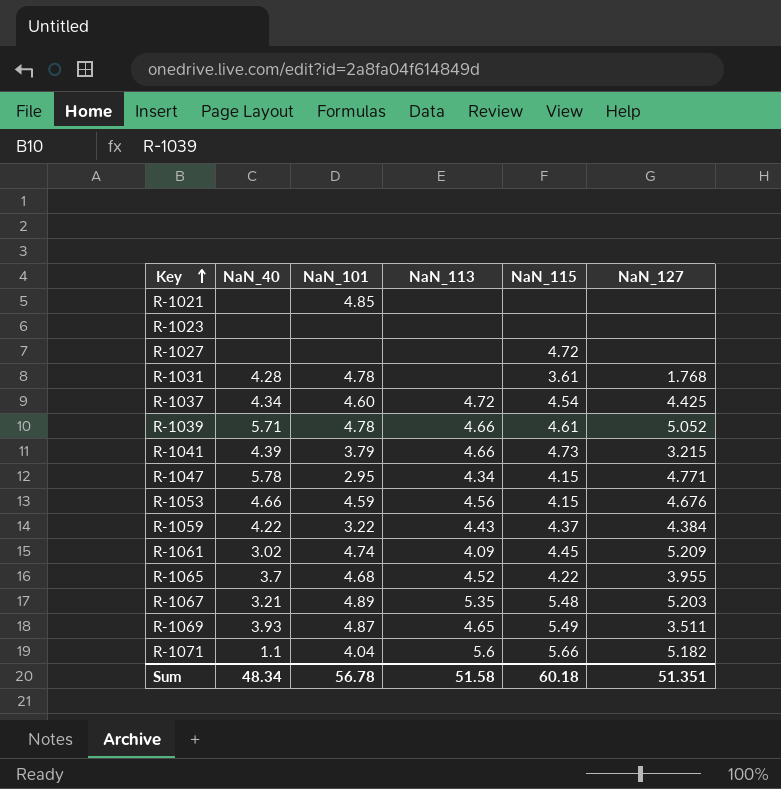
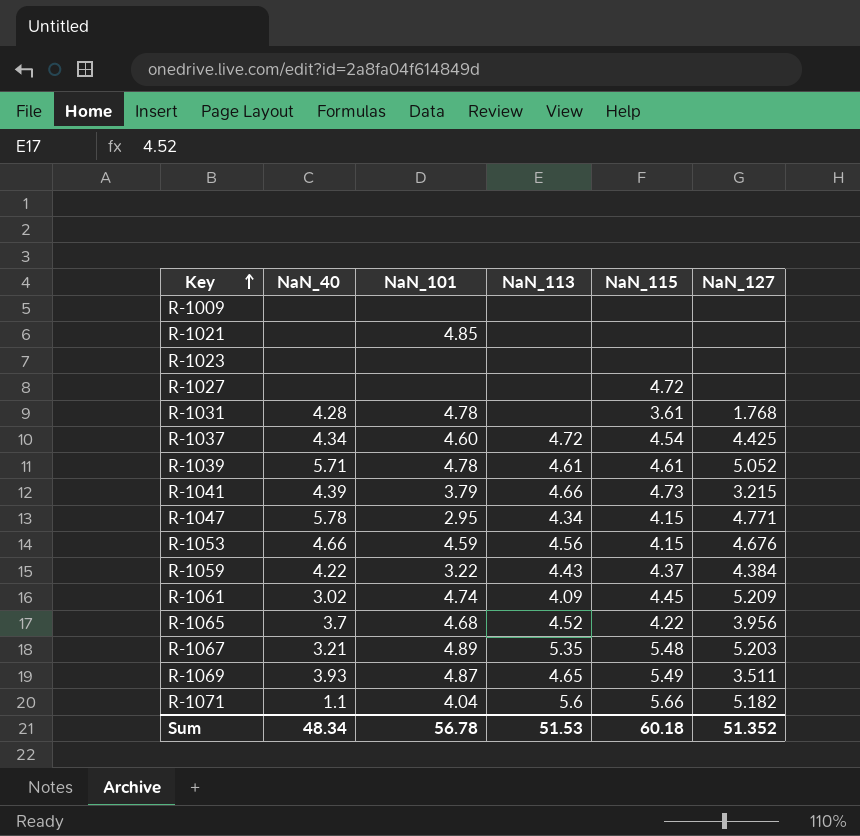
row R-1009: none -> none | none | none | none | none
R-1039 | NaN_113: 4.66 -> 4.61
R-1065 | NaN_127: 3.955 -> 3.956
Sum | NaN_113: 51.58 -> 51.53
Sum | NaN_127: 51.351 -> 51.352

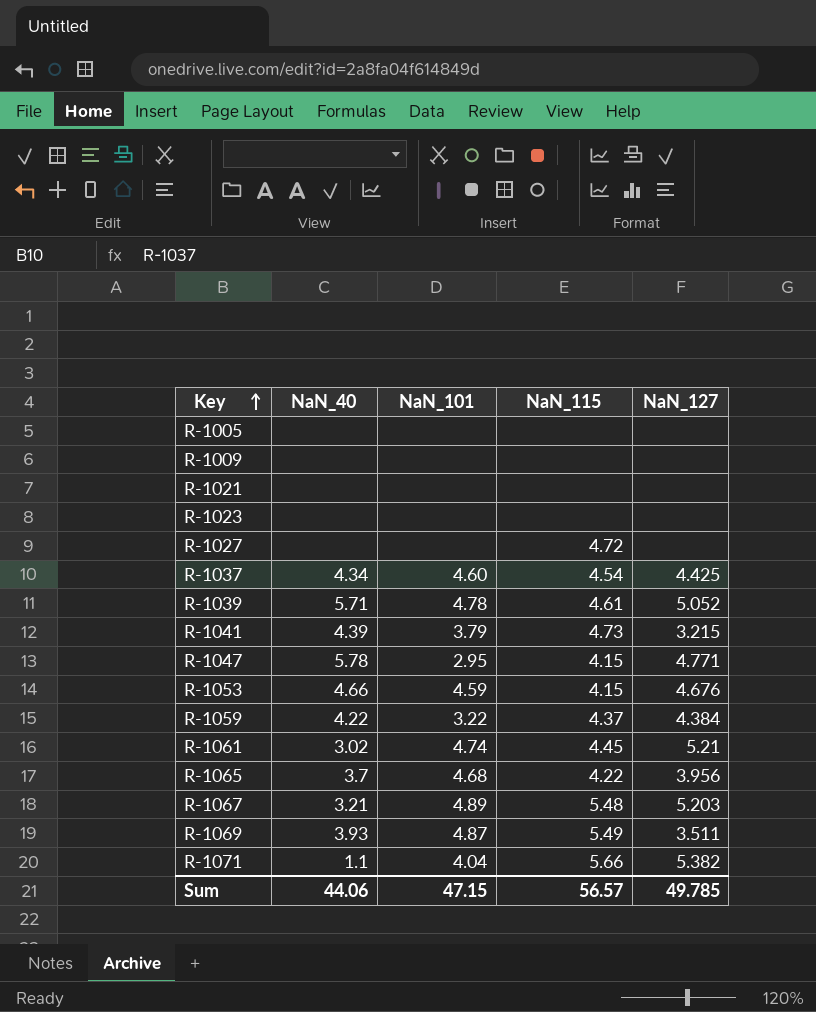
column NaN_113 | position: 4 -> none
row R-1031: 4.28 | 4.78 | none | 3.61 | 1.768 -> none
row R-1005: none -> none | none | none | none
R-1021 | NaN_101: 4.85 -> none
R-1061 | NaN_127: 5.209 -> 5.21
R-1071 | NaN_127: 5.182 -> 5.382
Sum | NaN_40: 48.34 -> 44.06
Sum | NaN_101: 56.78 -> 47.15
Sum | NaN_115: 60.18 -> 56.57
Sum | NaN_127: 51.352 -> 49.785

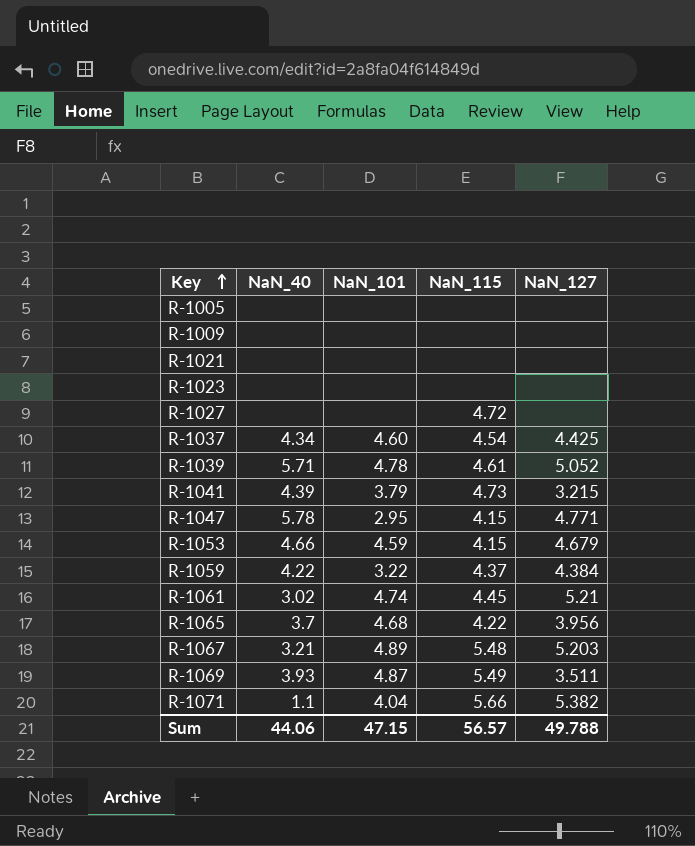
R-1053 | NaN_127: 4.676 -> 4.679
Sum | NaN_127: 49.785 -> 49.788

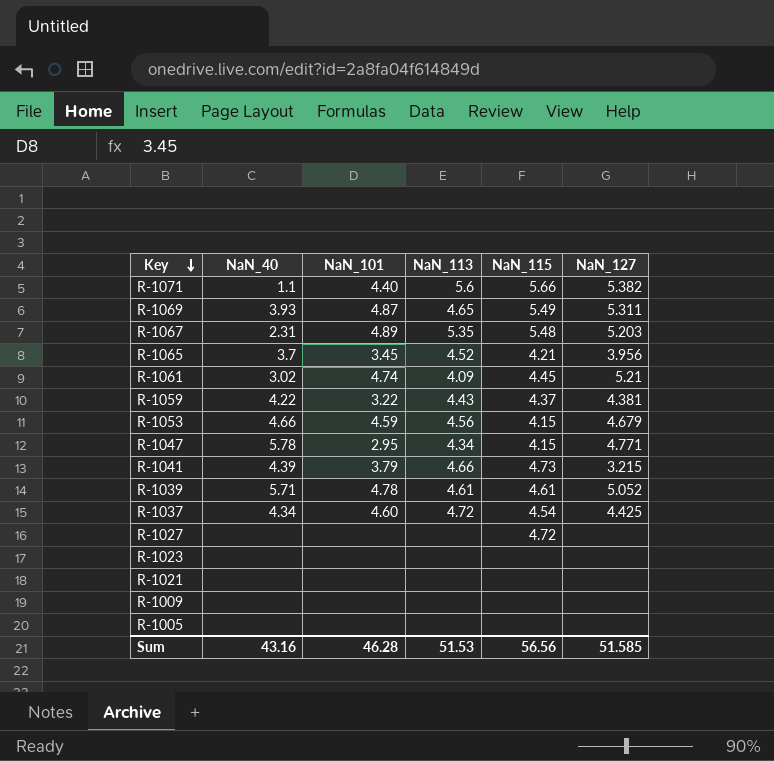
row order: Key ascending -> Key descending
column NaN_113 | position: none -> 4
R-1071 | NaN_101: 4.04 -> 4.40
R-1069 | NaN_127: 3.511 -> 5.311
R-1067 | NaN_40: 3.21 -> 2.31
R-1065 | NaN_101: 4.68 -> 3.45
R-1065 | NaN_115: 4.22 -> 4.21
R-1059 | NaN_127: 4.384 -> 4.381
Sum | NaN_40: 44.06 -> 43.16
Sum | NaN_101: 47.15 -> 46.28
Sum | NaN_115: 56.57 -> 56.56
Sum | NaN_127: 49.788 -> 51.585

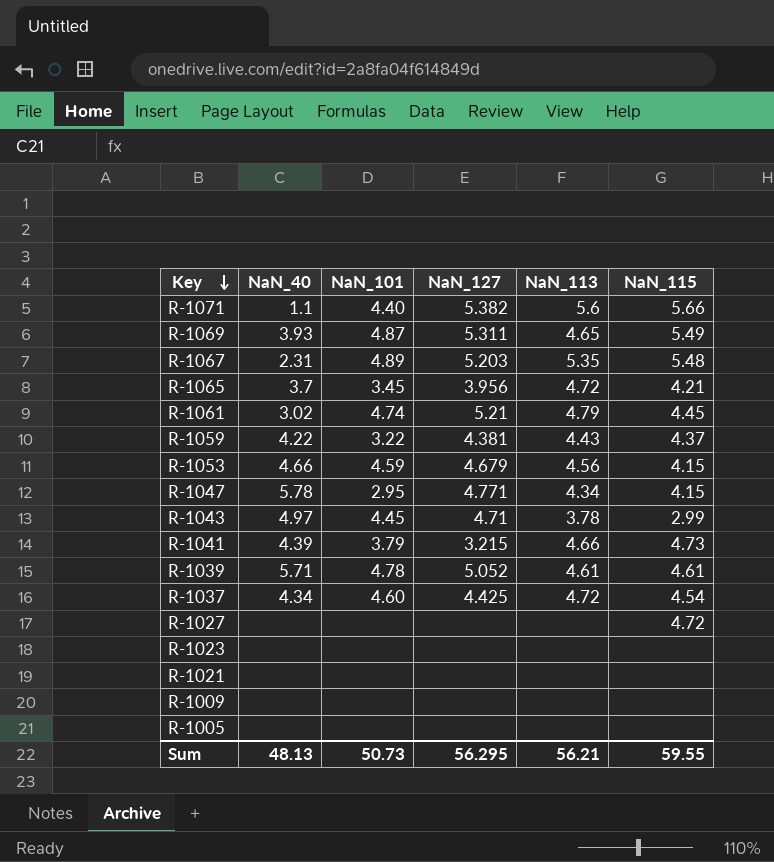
column NaN_127 | position: 6 -> 4
R-1065 | NaN_113: 4.52 -> 4.72
R-1061 | NaN_113: 4.09 -> 4.79
row R-1043: none -> 4.97 | 4.45 | 4.71 | 3.78 | 2.99
Sum | NaN_40: 43.16 -> 48.13
Sum | NaN_101: 46.28 -> 50.73
Sum | NaN_127: 51.585 -> 56.295
Sum | NaN_113: 51.53 -> 56.21
Sum | NaN_115: 56.56 -> 59.55

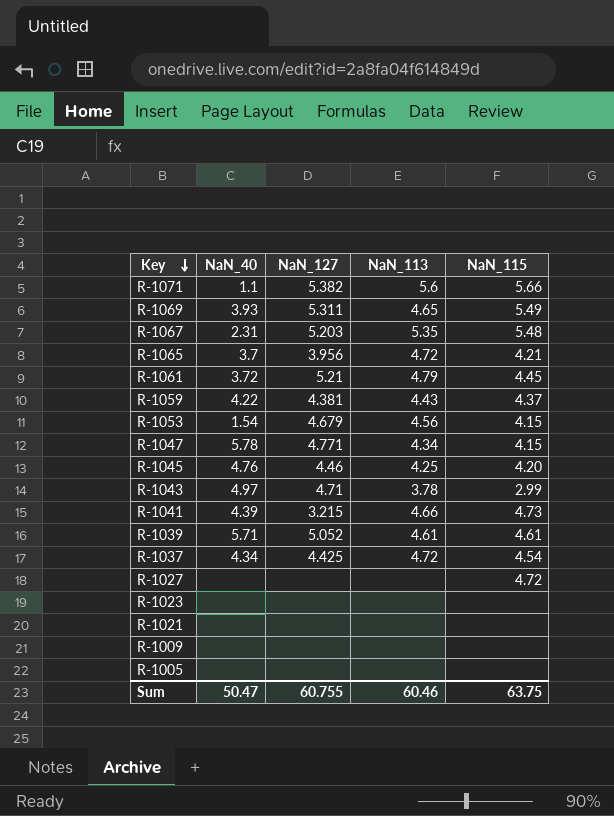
column NaN_101 | position: 3 -> none
R-1061 | NaN_40: 3.02 -> 3.72
R-1053 | NaN_40: 4.66 -> 1.54
row R-1045: none -> 4.76 | 4.46 | 4.25 | 4.20
Sum | NaN_40: 48.13 -> 50.47
Sum | NaN_127: 56.295 -> 60.755
Sum | NaN_113: 56.21 -> 60.46
Sum | NaN_115: 59.55 -> 63.75

